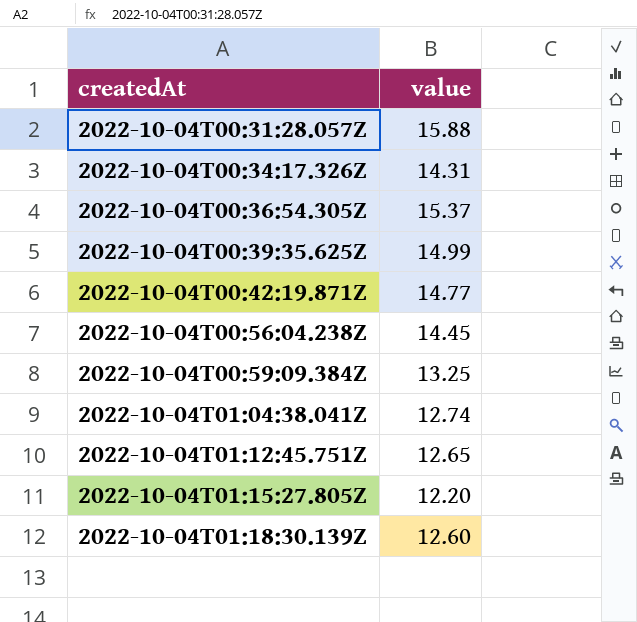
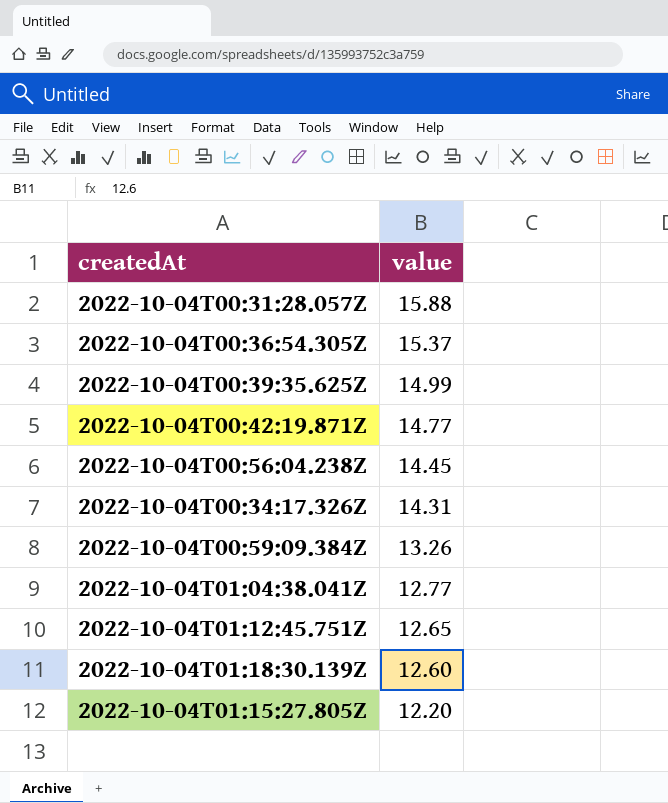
row order: createdAt ascending -> value descending
2022-10-04T00:59:09.384Z | value: 13.25 -> 13.26
2022-10-04T01:04:38.041Z | value: 12.74 -> 12.77

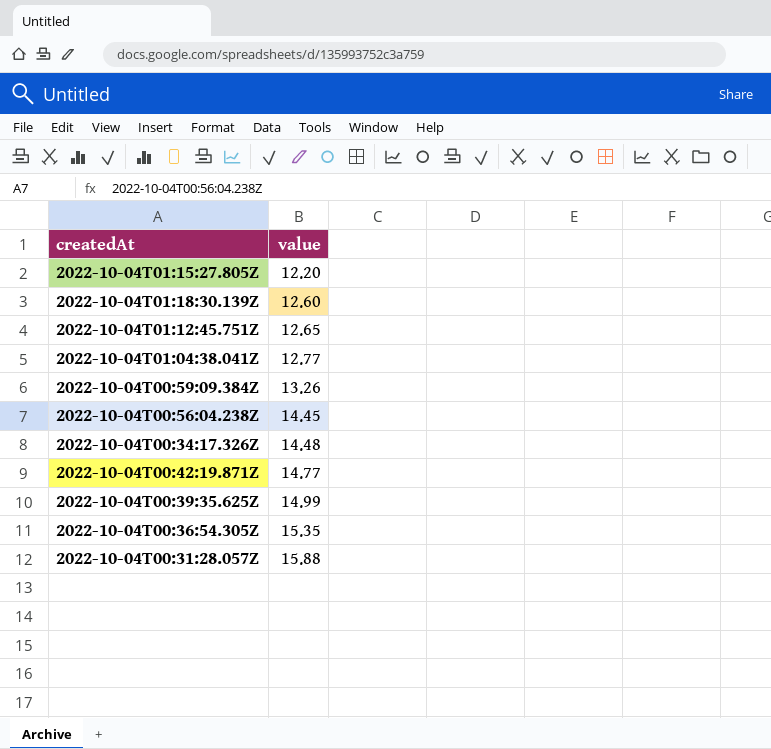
row order: value descending -> value ascending
2022-10-04T00:34:17.326Z | value: 14.31 -> 14.48
2022-10-04T00:36:54.305Z | value: 15.37 -> 15.35

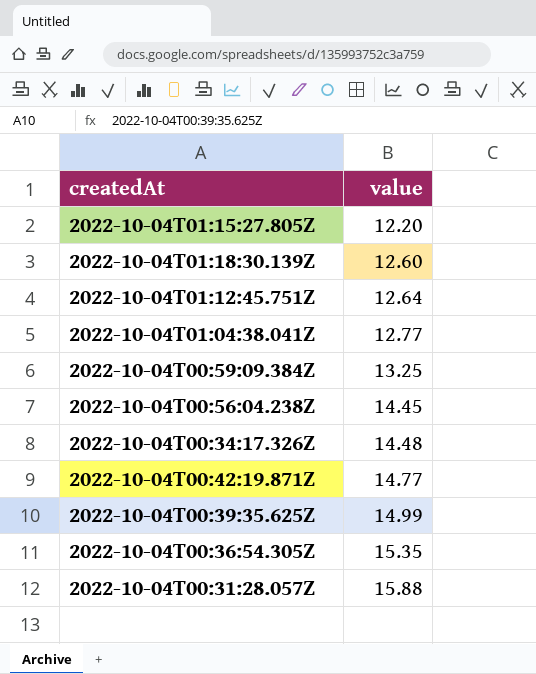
2022-10-04T01:12:45.751Z | value: 12.65 -> 12.64
2022-10-04T00:59:09.384Z | value: 13.26 -> 13.25

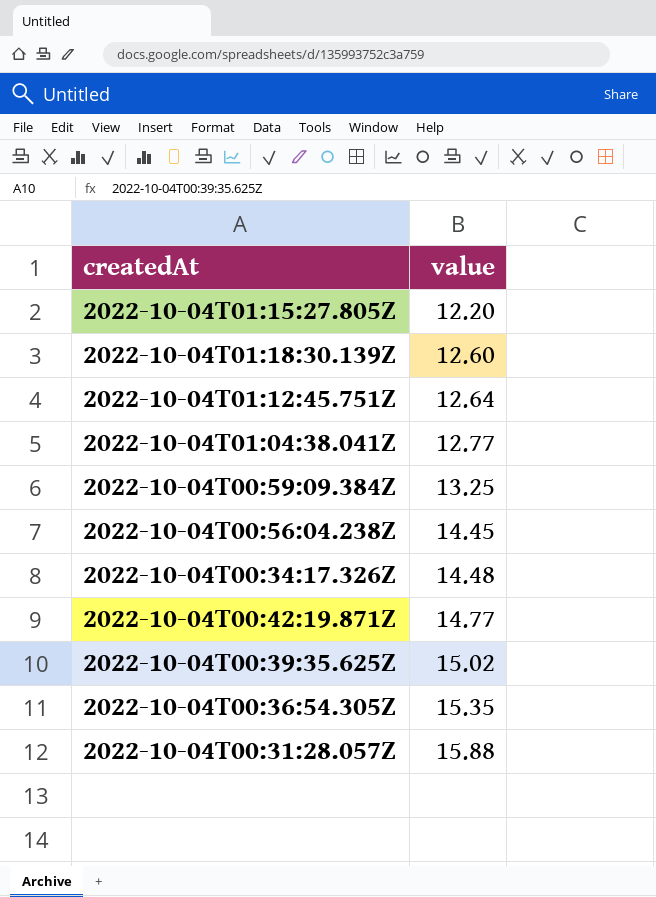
2022-10-04T00:39:35.625Z | value: 14.99 -> 15.02

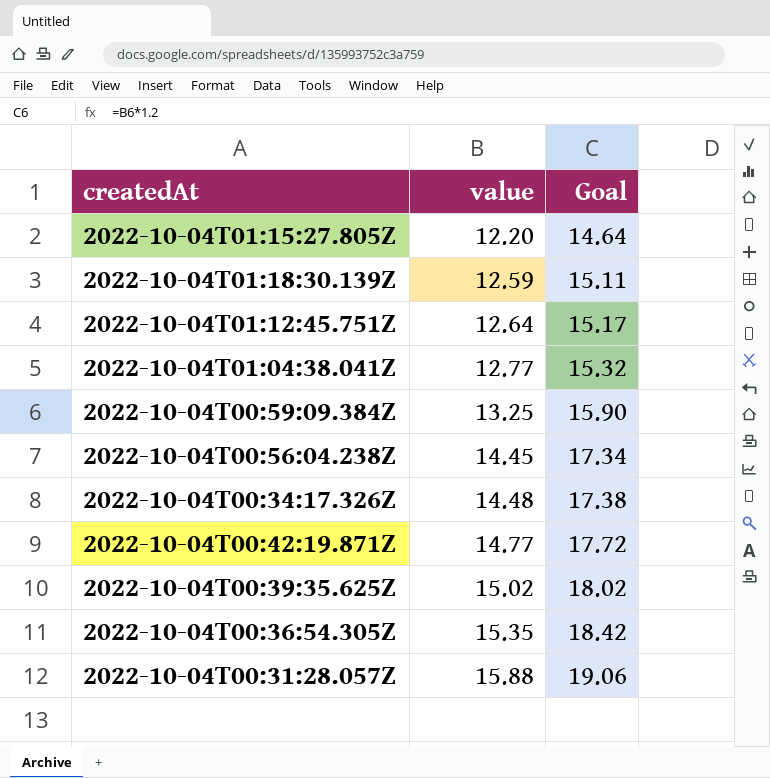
column Goal | formula: none -> [value] * 1.2
2022-10-04T01:18:30.139Z | value: 12.60 -> 12.59

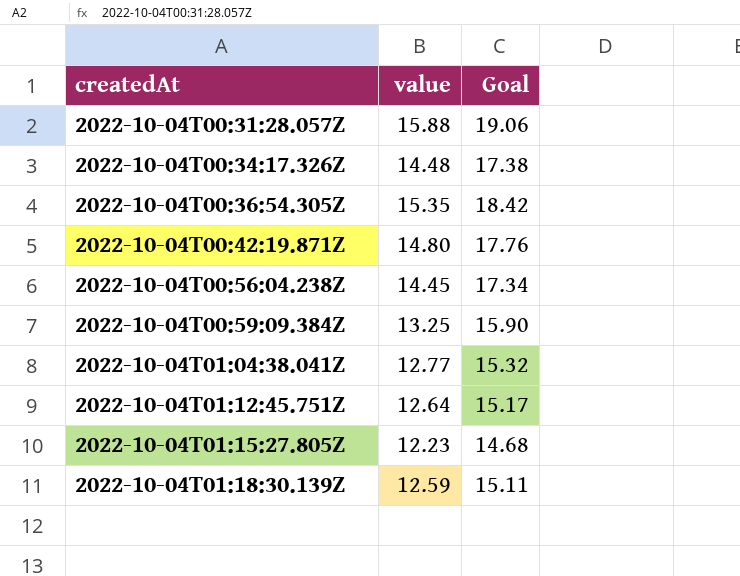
row order: value ascending -> createdAt ascending
row 2022-10-04T00:39:35.625Z: 15.02 | 18.02 -> none
2022-10-04T00:42:19.871Z | value: 14.77 -> 14.80
2022-10-04T00:42:19.871Z | Goal: 17.72 -> 17.76
2022-10-04T01:15:27.805Z | value: 12.20 -> 12.23
2022-10-04T01:15:27.805Z | Goal: 14.64 -> 14.68

